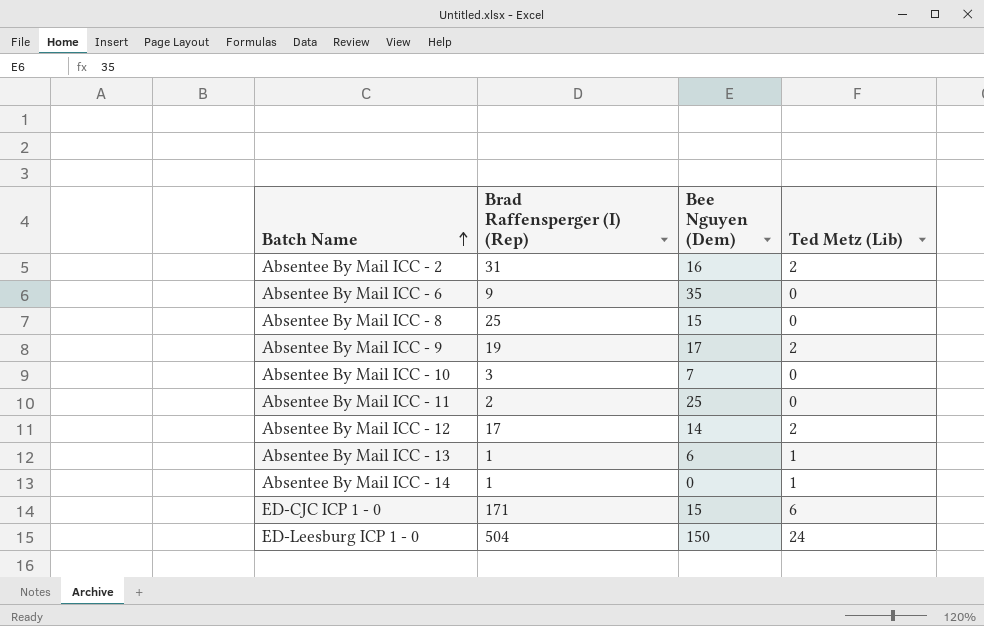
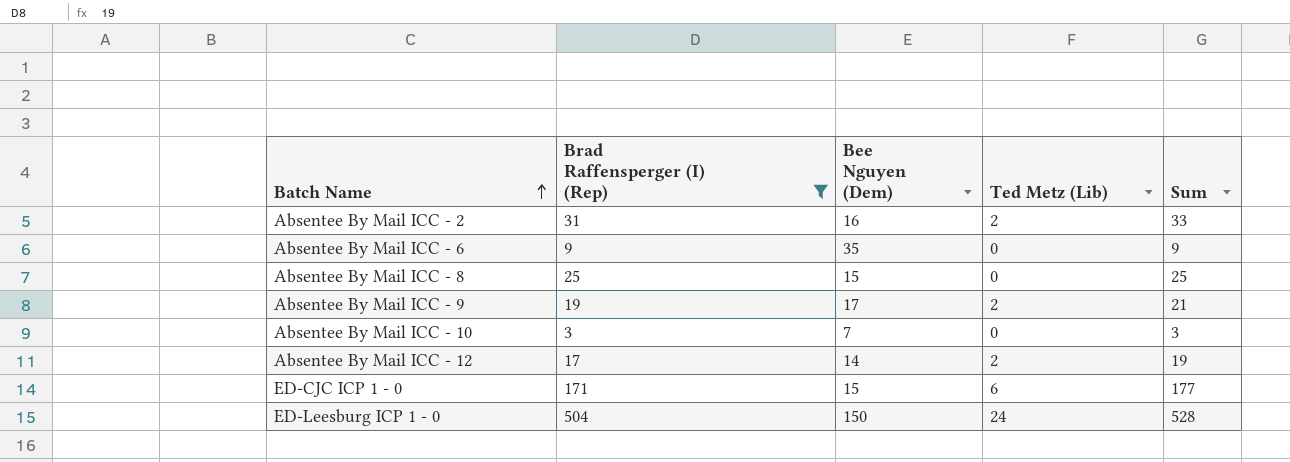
filter: none -> Brad Raffensperger (I) (Rep) >= 3
column Sum | formula: none -> [Brad Raffensperger (I) (Rep)] + [Ted Metz (Lib)]

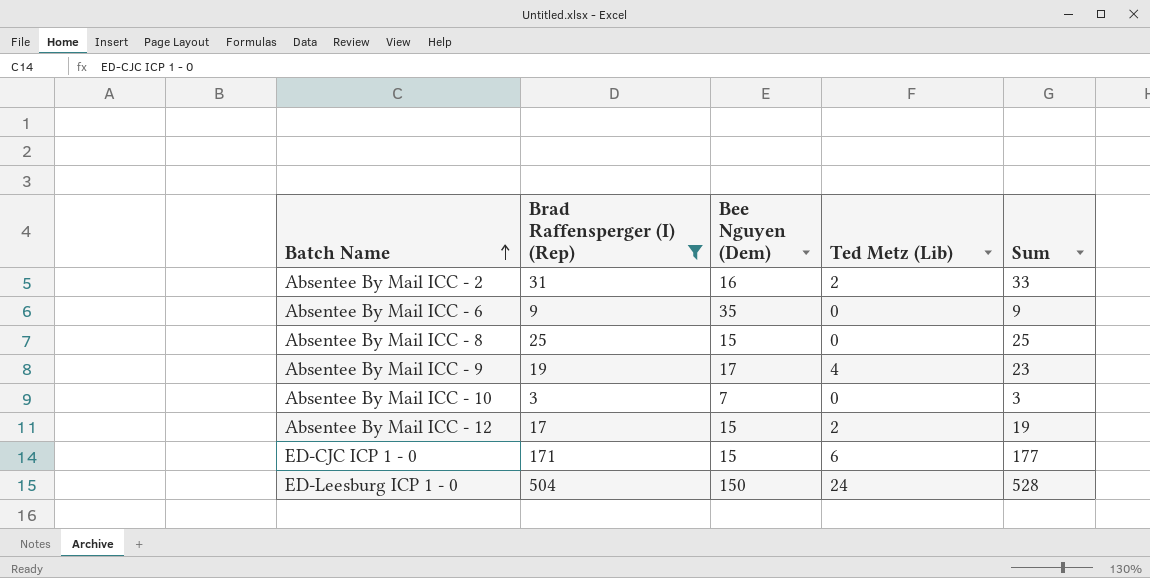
Absentee By Mail ICC - 9 | Ted Metz (Lib): 2 -> 4
Absentee By Mail ICC - 9 | Sum: 21 -> 23
Absentee By Mail ICC - 12 | Bee Nguyen (Dem): 14 -> 15

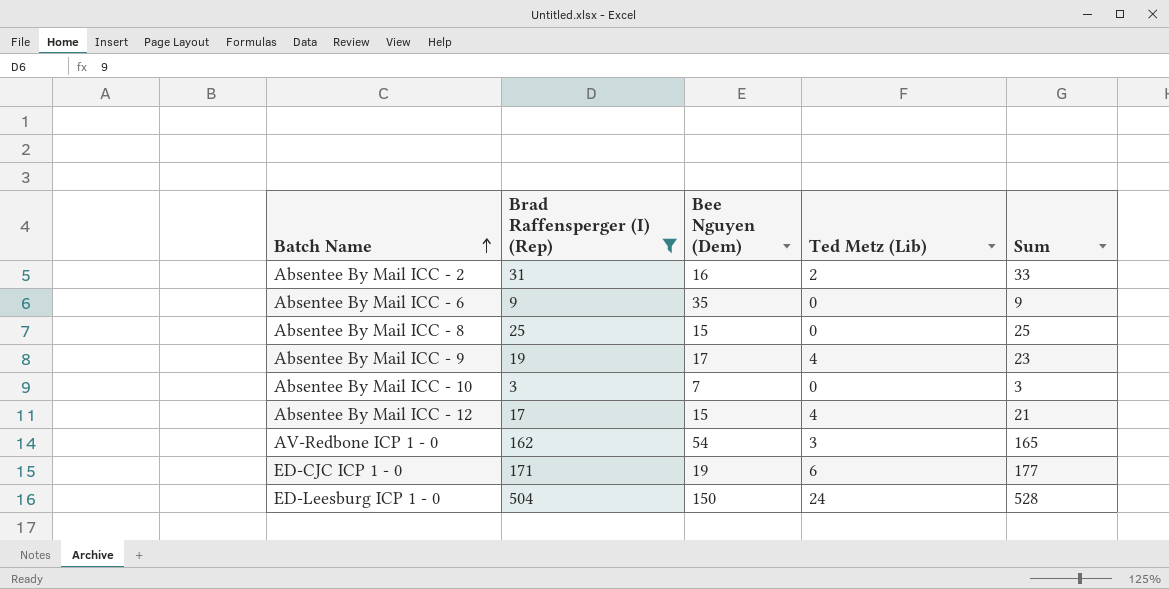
Absentee By Mail ICC - 12 | Ted Metz (Lib): 2 -> 4
Absentee By Mail ICC - 12 | Sum: 19 -> 21
row AV-Redbone ICP 1 - 0: none -> 162 | 54 | 3 | 165
ED-CJC ICP 1 - 0 | Bee Nguyen (Dem): 15 -> 19

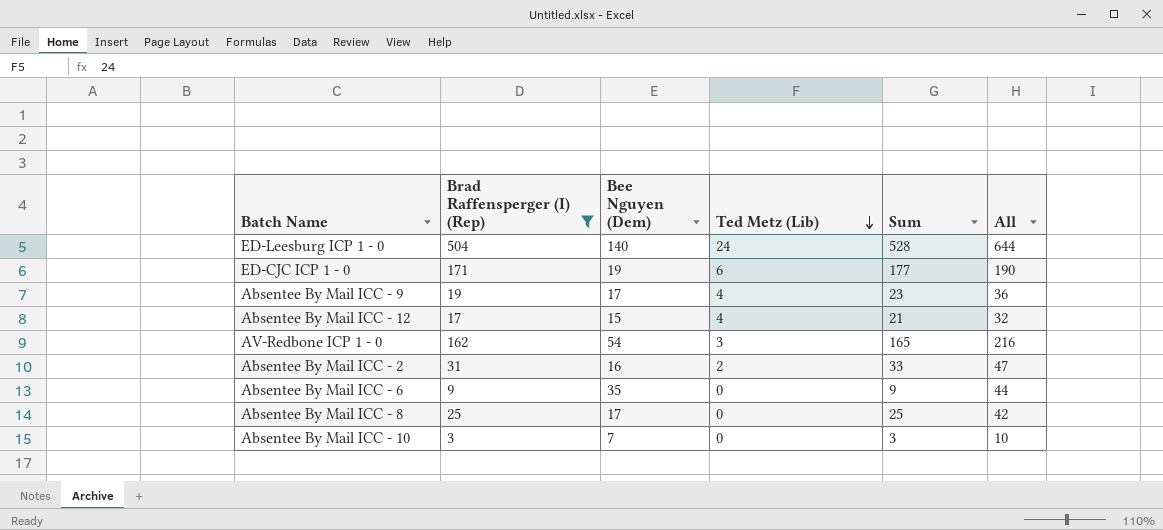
row order: Batch Name ascending -> Ted Metz (Lib) descending
column All | formula: none -> [Brad Raffensperger (I) (Rep)] + [Bee Nguyen (Dem)]
ED-Leesburg ICP 1 - 0 | Bee Nguyen (Dem): 150 -> 140
Absentee By Mail ICC - 8 | Bee Nguyen (Dem): 15 -> 17

